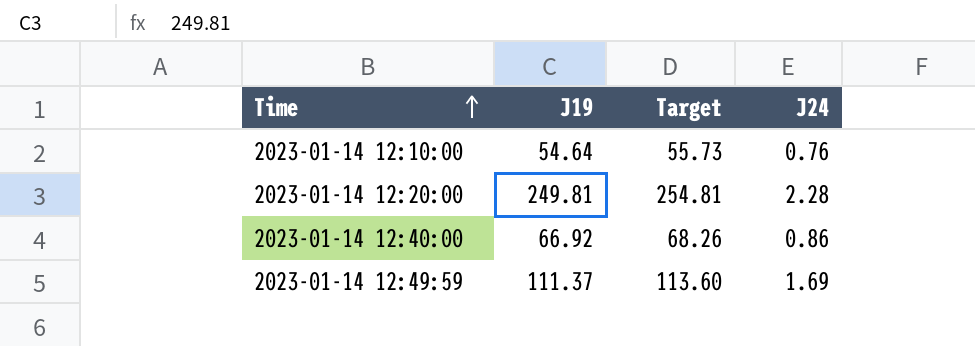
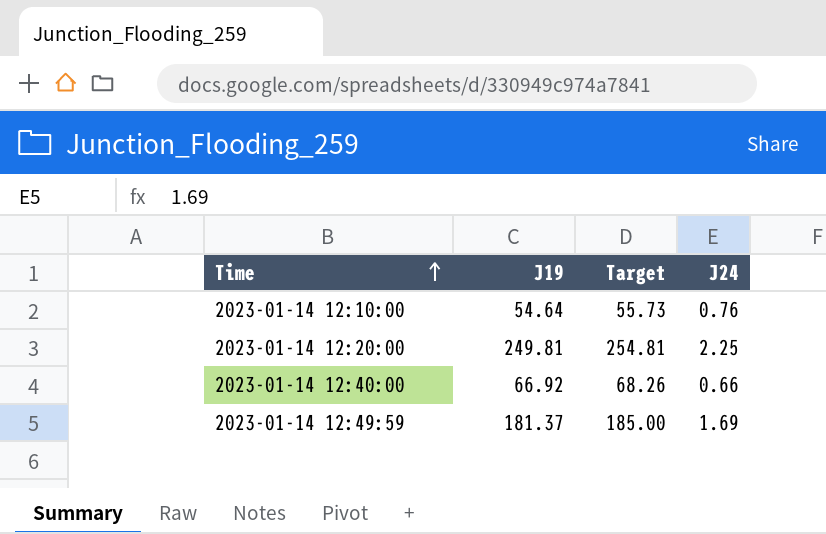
2023-01-14 12:20:00 | J24: 2.28 -> 2.25
2023-01-14 12:40:00 | J24: 0.86 -> 0.66
2023-01-14 12:49:59 | J19: 111.37 -> 181.37
2023-01-14 12:49:59 | Target: 113.60 -> 185.00

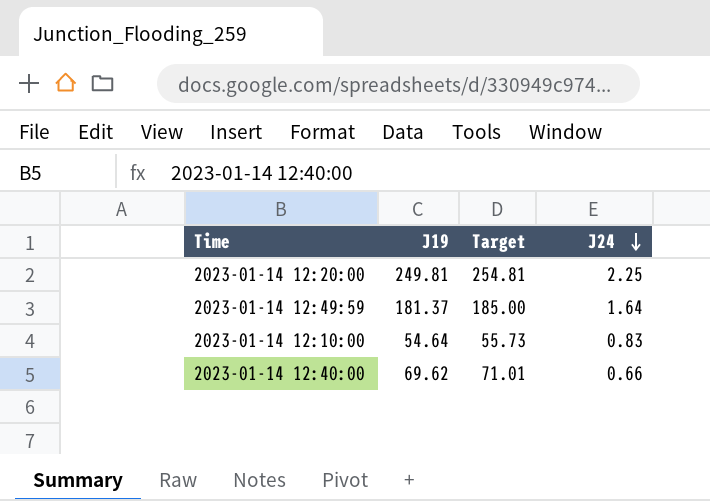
row order: Time ascending -> J24 descending
2023-01-14 12:49:59 | J24: 1.69 -> 1.64
2023-01-14 12:10:00 | J24: 0.76 -> 0.83
2023-01-14 12:40:00 | J19: 66.92 -> 69.62
2023-01-14 12:40:00 | Target: 68.26 -> 71.01

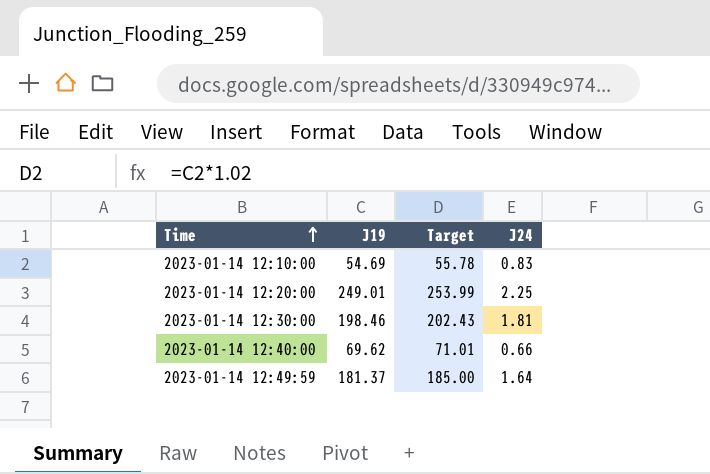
row order: J24 descending -> Time ascending
2023-01-14 12:10:00 | J19: 54.64 -> 54.69
2023-01-14 12:10:00 | Target: 55.73 -> 55.78
2023-01-14 12:20:00 | J19: 249.81 -> 249.01
2023-01-14 12:20:00 | Target: 254.81 -> 253.99
row 2023-01-14 12:30:00: none -> 198.46 | 202.43 | 1.81

